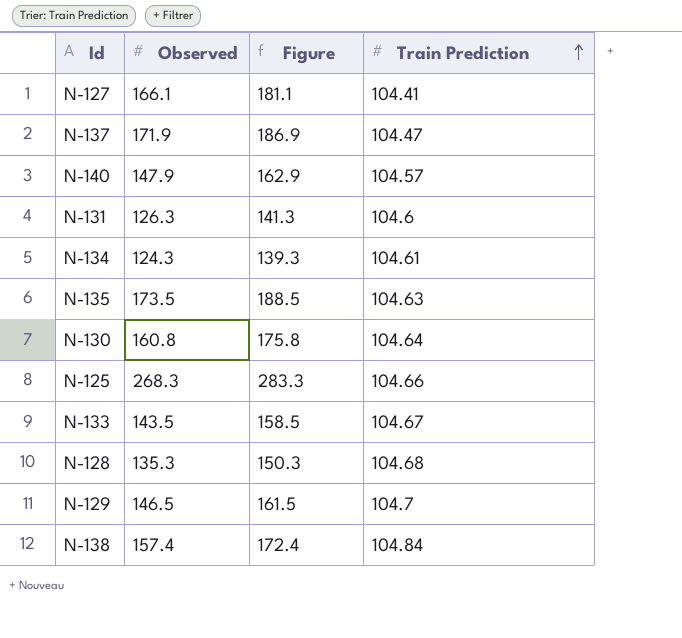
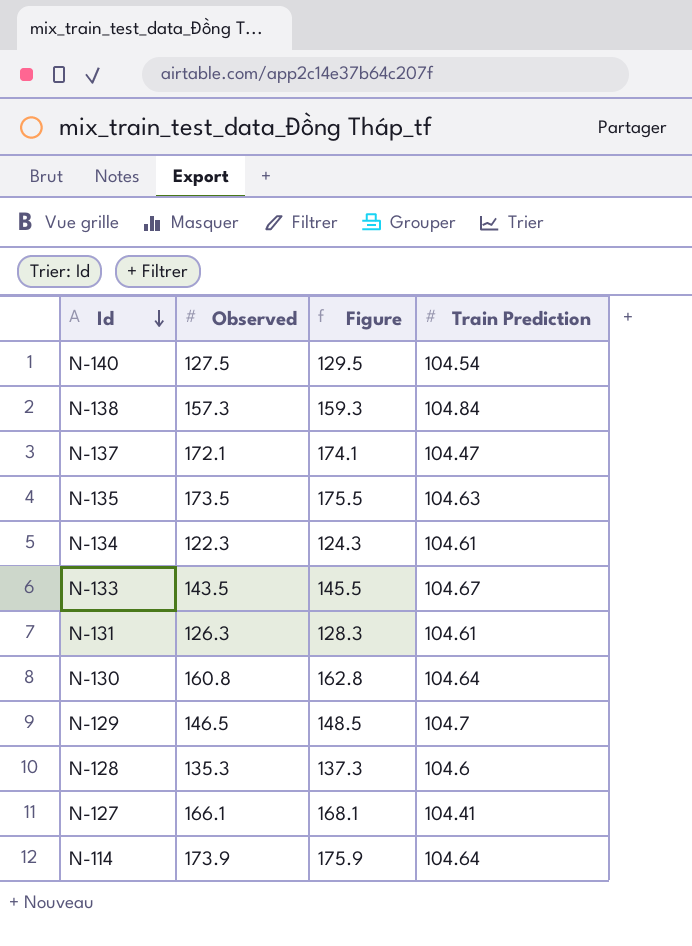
row order: Train Prediction ascending -> Id descending
column Figure | formula: [Observed] + 15 -> [Observed] + 2
row N-125: 268.3 | 283.3 | 104.66 -> none
N-140 | Observed: 147.9 -> 127.5
N-140 | Train Prediction: 104.57 -> 104.54
N-138 | Observed: 157.4 -> 157.3
N-137 | Observed: 171.9 -> 172.1
N-134 | Observed: 124.3 -> 122.3
N-131 | Train Prediction: 104.6 -> 104.61
N-128 | Train Prediction: 104.68 -> 104.6
row N-114: none -> 173.9 | 175.9 | 104.64

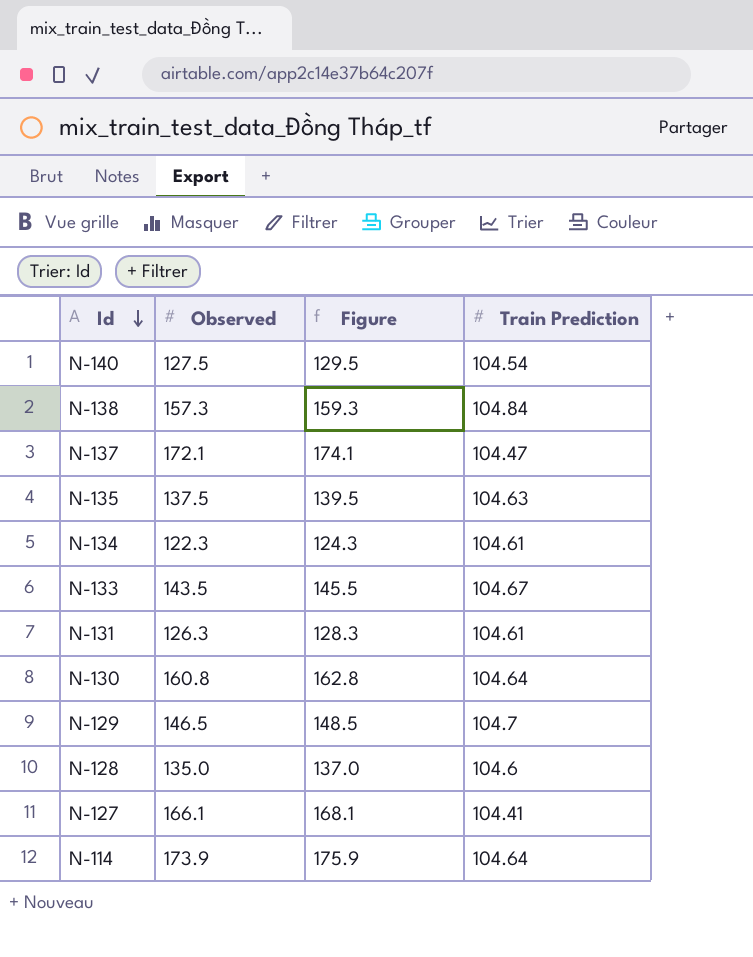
N-135 | Observed: 173.5 -> 137.5
N-135 | Figure: 175.5 -> 139.5
N-128 | Observed: 135.3 -> 135.0
N-128 | Figure: 137.3 -> 137.0

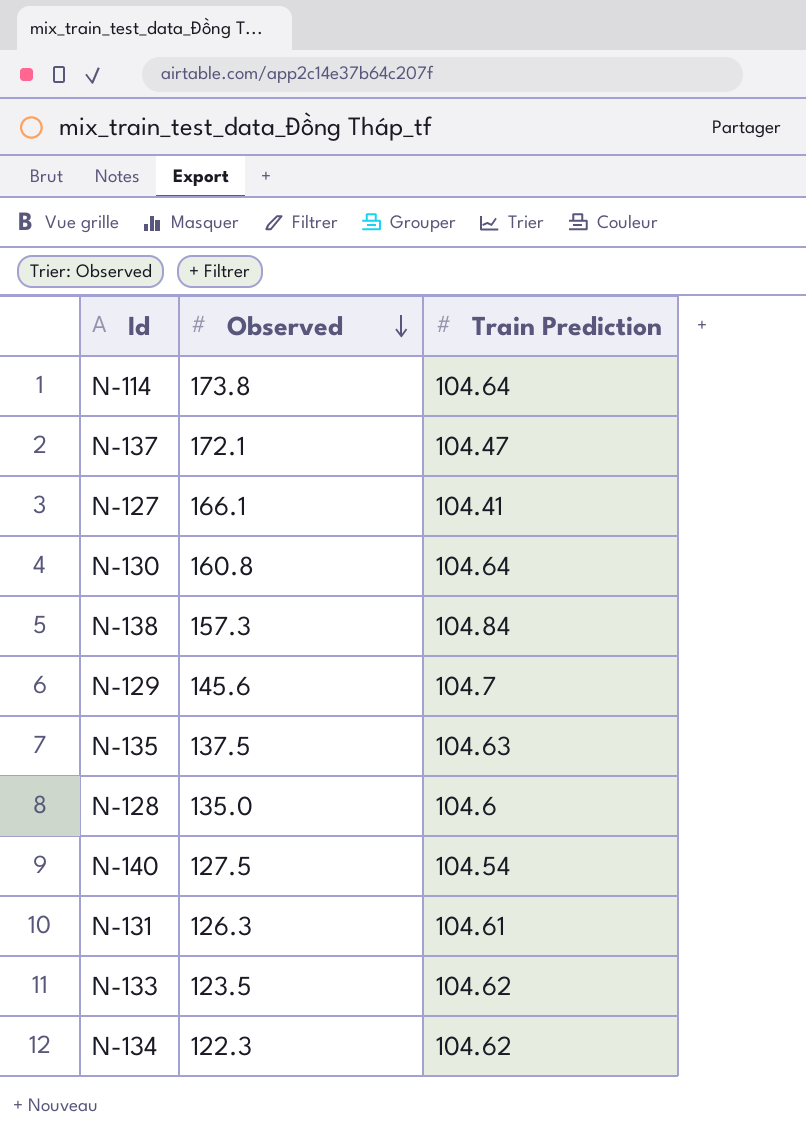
row order: Id descending -> Observed descending
column Figure | formula: [Observed] + 2 -> none
N-114 | Observed: 173.9 -> 173.8
N-129 | Observed: 146.5 -> 145.6
N-133 | Observed: 143.5 -> 123.5
N-133 | Train Prediction: 104.67 -> 104.62
N-134 | Train Prediction: 104.61 -> 104.62

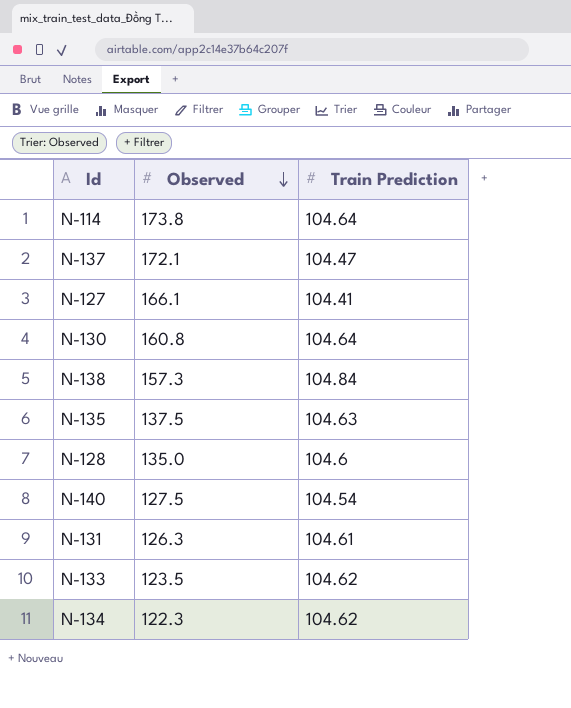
row N-129: 145.6 | 104.7 -> none

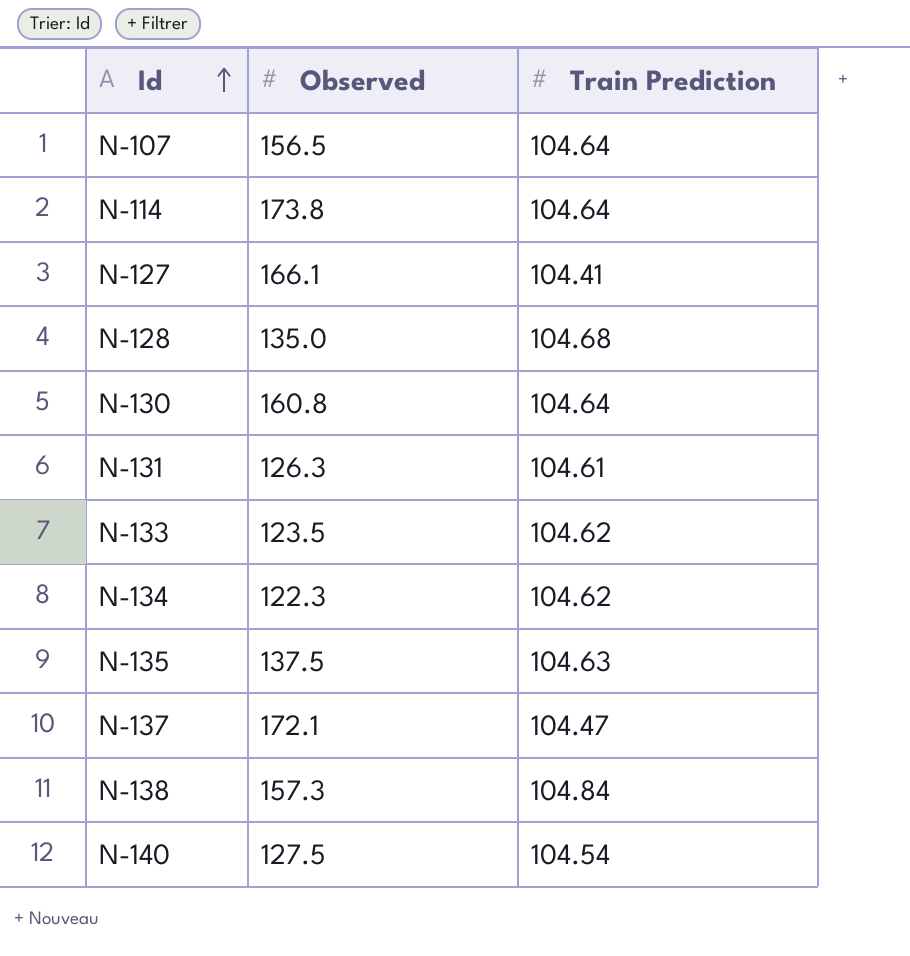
row order: Observed descending -> Id ascending
row N-107: none -> 156.5 | 104.64
N-128 | Train Prediction: 104.6 -> 104.68

